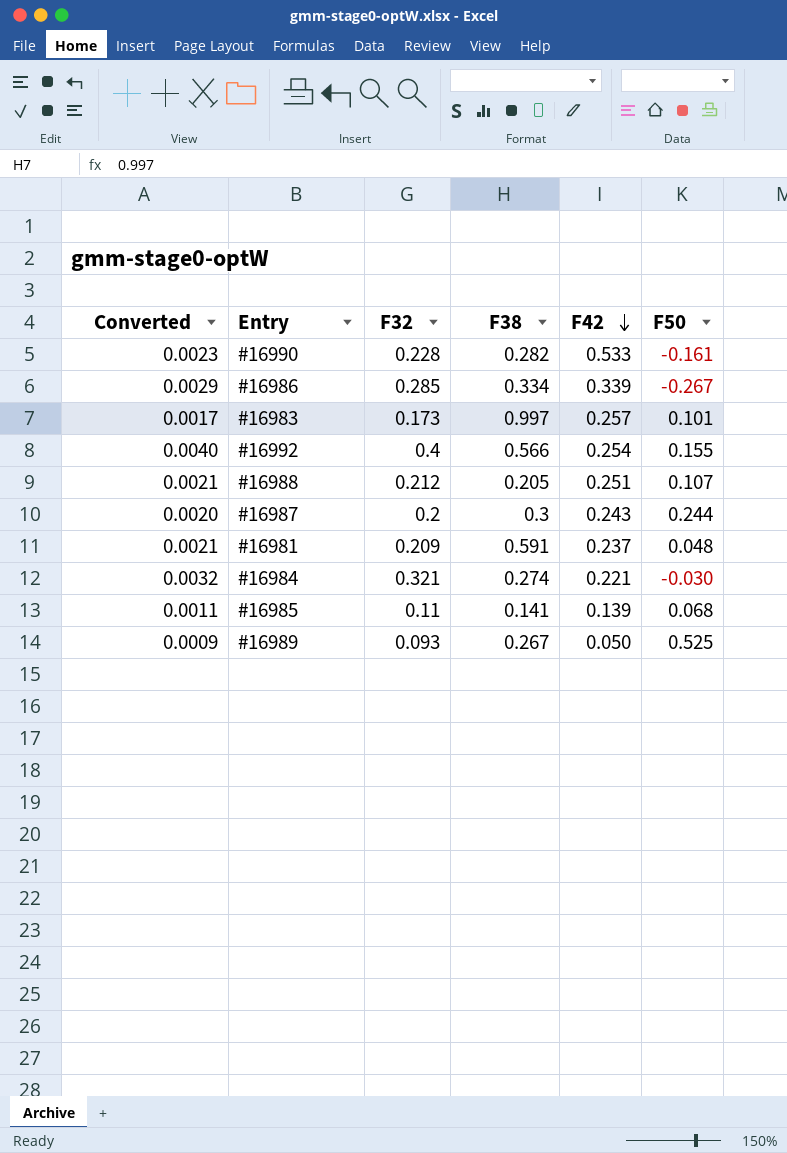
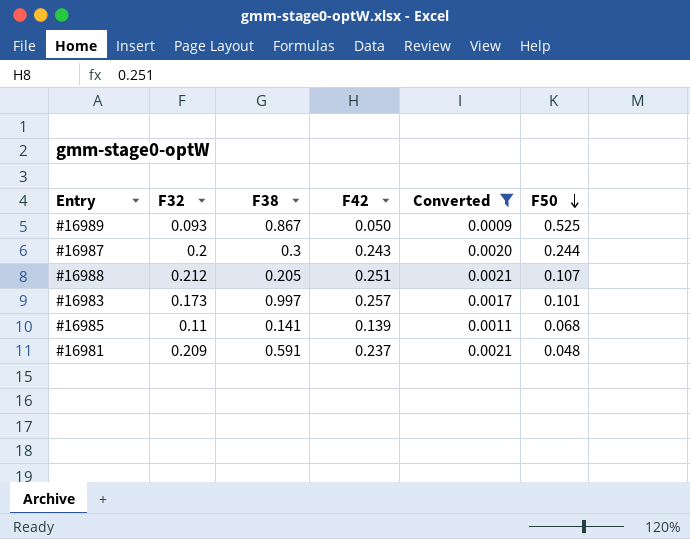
filter: none -> Converted <= 0.0021
row order: F42 descending -> F50 descending
column Converted | position: 1 -> 5
#16989 | F38: 0.267 -> 0.867

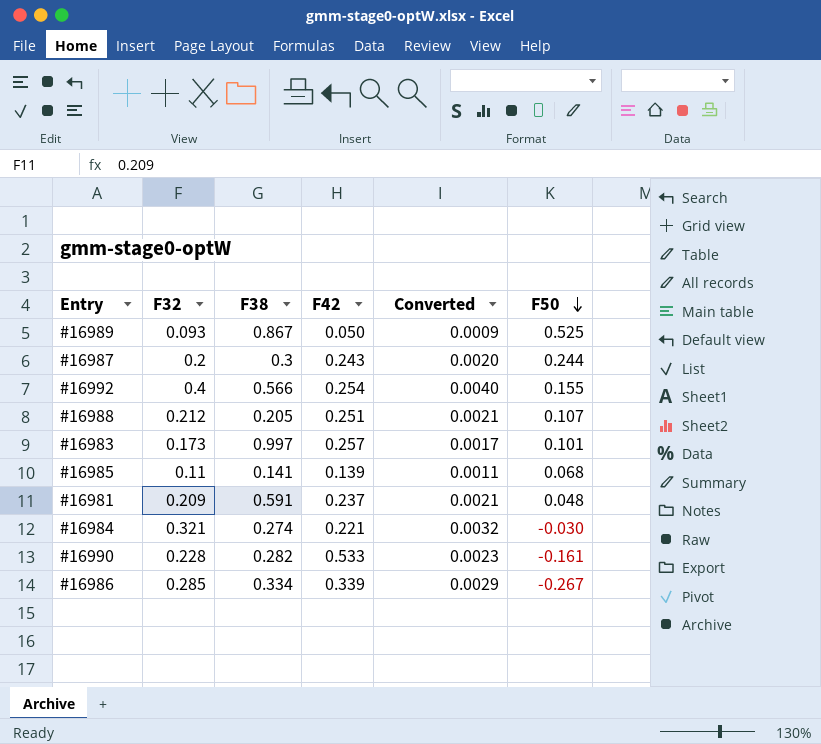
filter: Converted <= 0.0021 -> none

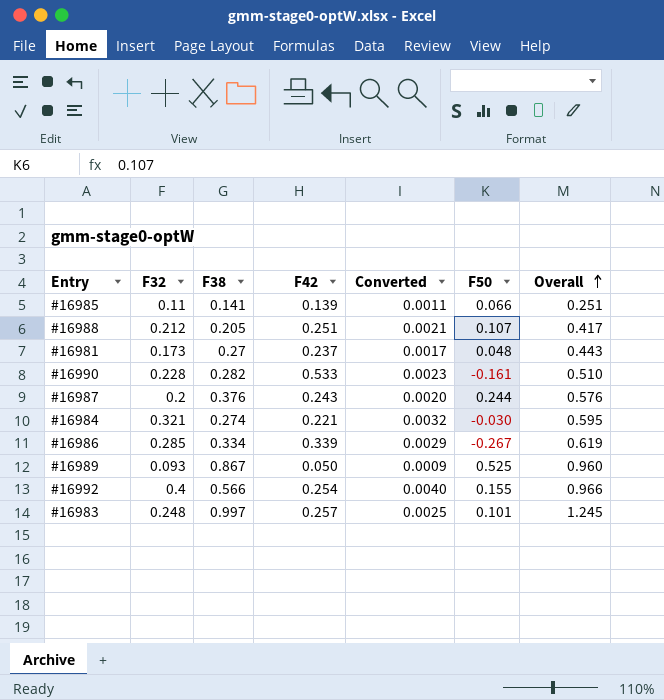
row order: F50 descending -> Overall ascending
column Overall | formula: none -> [F32] + [F38]
#16985 | F50: 0.068 -> 0.066
#16981 | F32: 0.209 -> 0.173
#16981 | F38: 0.591 -> 0.27
#16981 | Converted: 0.0021 -> 0.0017
#16987 | F38: 0.3 -> 0.376
#16983 | F32: 0.173 -> 0.248
#16983 | Converted: 0.0017 -> 0.0025

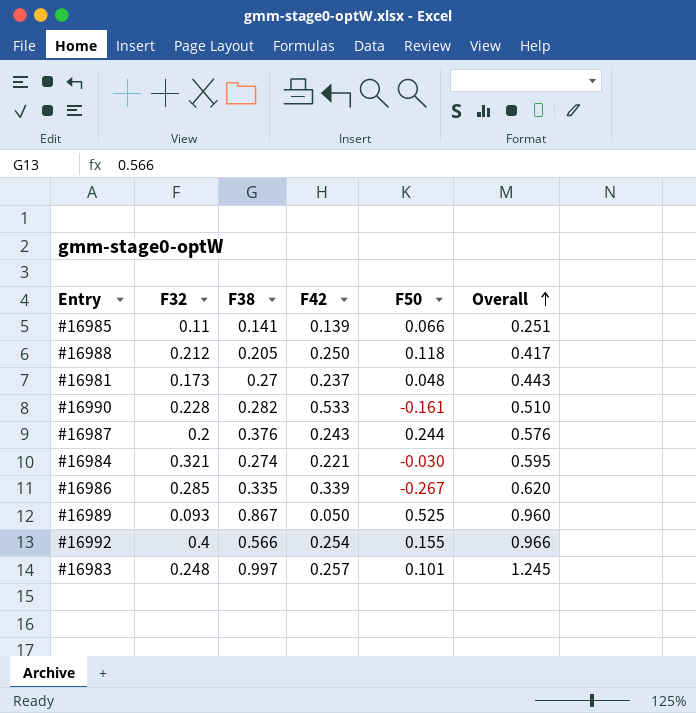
column Converted | formula: [F32] * 0.01 -> none
#16988 | F42: 0.251 -> 0.250
#16988 | F50: 0.107 -> 0.118
#16986 | F38: 0.334 -> 0.335
#16986 | Overall: 0.619 -> 0.620

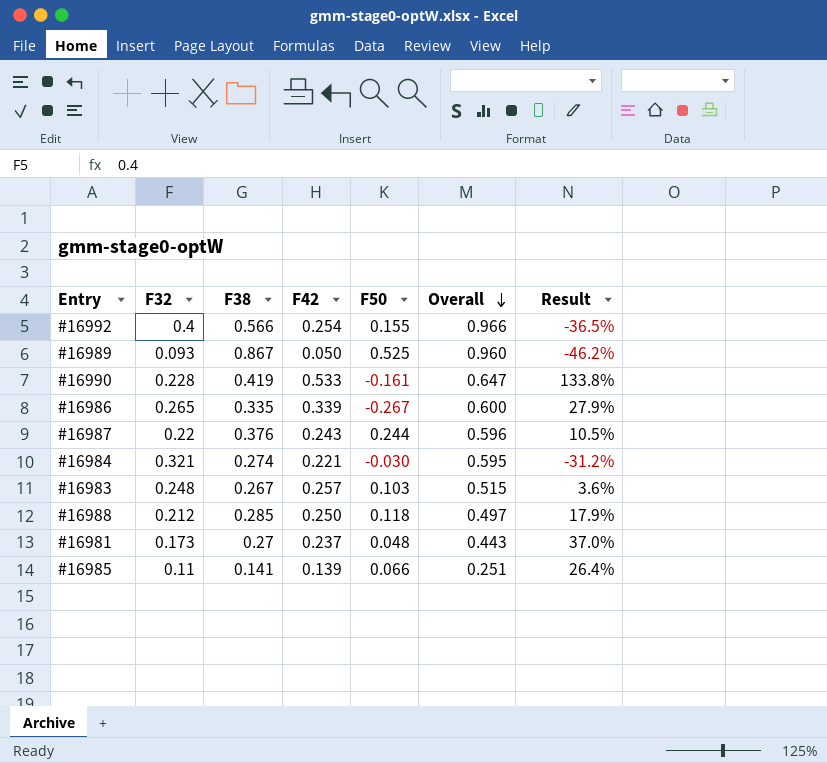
row order: Overall ascending -> Overall descending
column Result | formula: none -> ([F42] - [F32]) / [F32]
#16990 | F38: 0.282 -> 0.419
#16990 | Overall: 0.510 -> 0.647
#16986 | F32: 0.285 -> 0.265
#16986 | Overall: 0.620 -> 0.600
#16987 | F32: 0.2 -> 0.22
#16987 | Overall: 0.576 -> 0.596
#16983 | F38: 0.997 -> 0.267
#16983 | F50: 0.101 -> 0.103
#16983 | Overall: 1.245 -> 0.515
#16988 | F38: 0.205 -> 0.285
#16988 | Overall: 0.417 -> 0.497

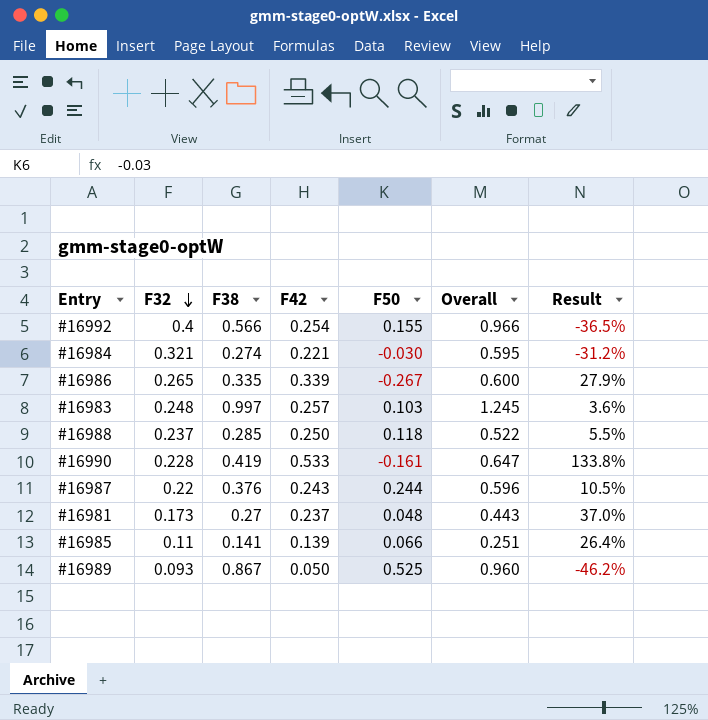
row order: Overall descending -> F32 descending
#16983 | F38: 0.267 -> 0.997
#16983 | Overall: 0.515 -> 1.245
#16988 | F32: 0.212 -> 0.237
#16988 | Overall: 0.497 -> 0.522
#16988 | Result: 17.9% -> 5.5%

